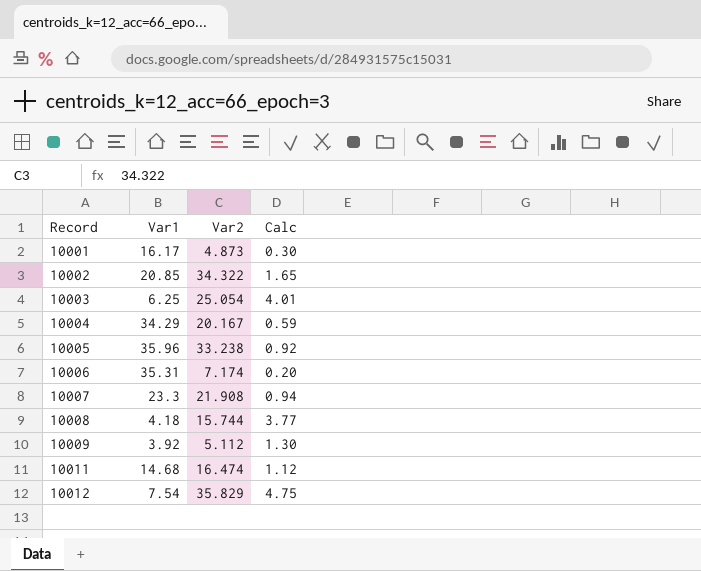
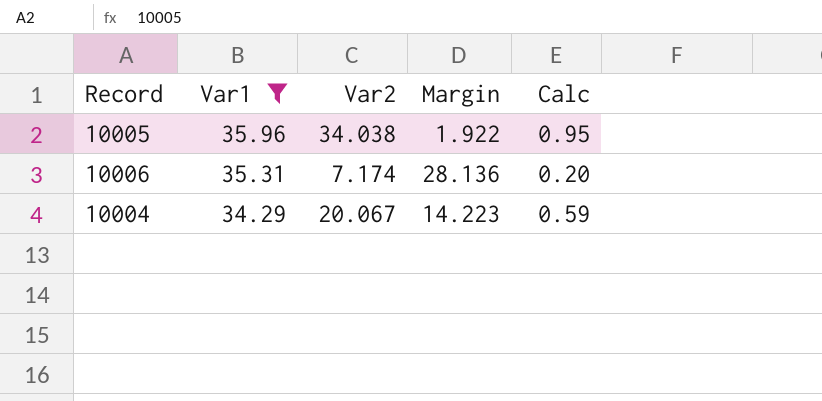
filter: none -> Var1 >= 34.29
row order: Record ascending -> Var1 descending
column Margin | formula: none -> [Var1] - [Var2]
10005 | Var2: 33.238 -> 34.038
10005 | Calc: 0.92 -> 0.95
10004 | Var2: 20.167 -> 20.067

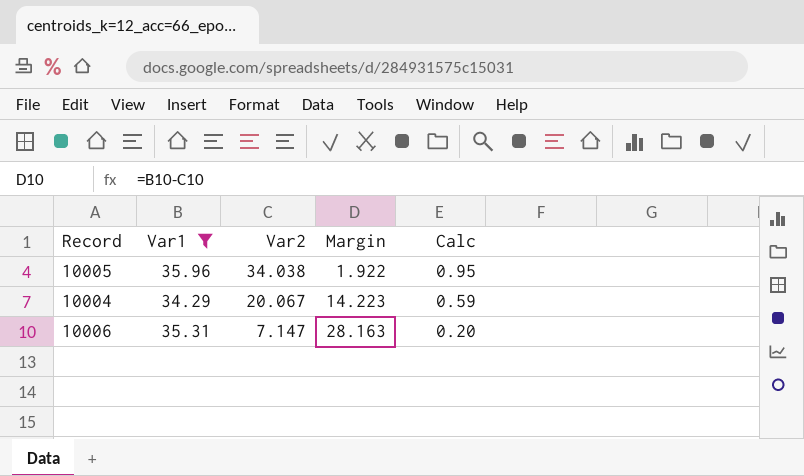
row order: Var1 descending -> Var2 descending
10006 | Var2: 7.174 -> 7.147
10006 | Margin: 28.136 -> 28.163

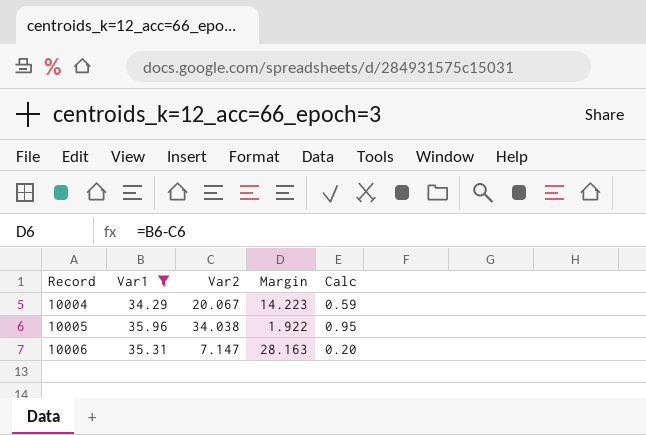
row order: Var2 descending -> Record ascending

